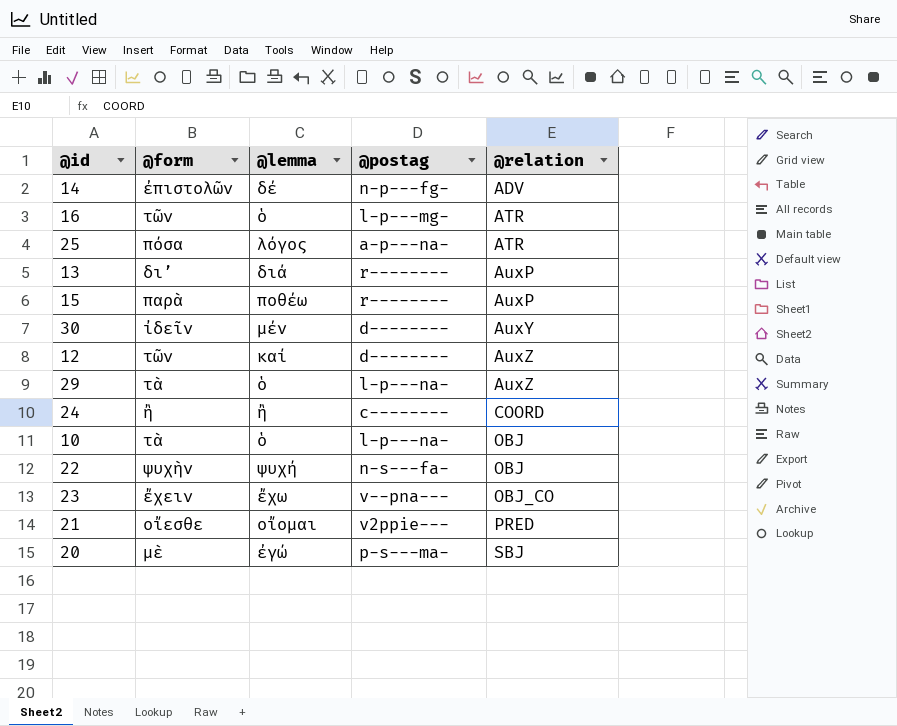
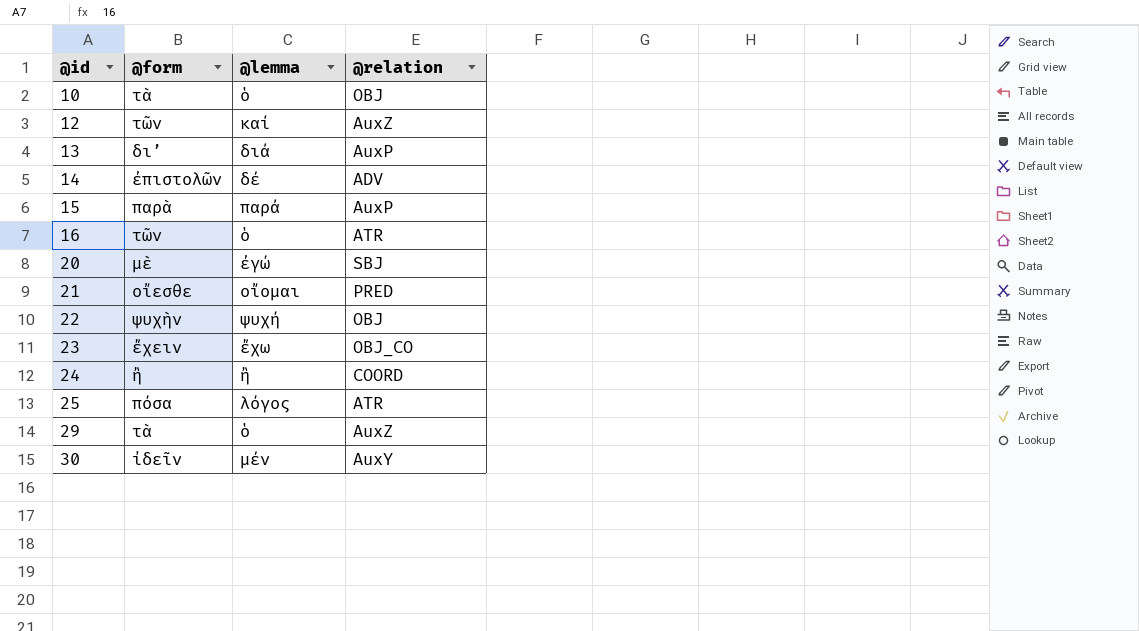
row order: @relation ascending -> @id ascending
column @postag | position: 4 -> none
15 | @lemma: ποθέω -> παρά

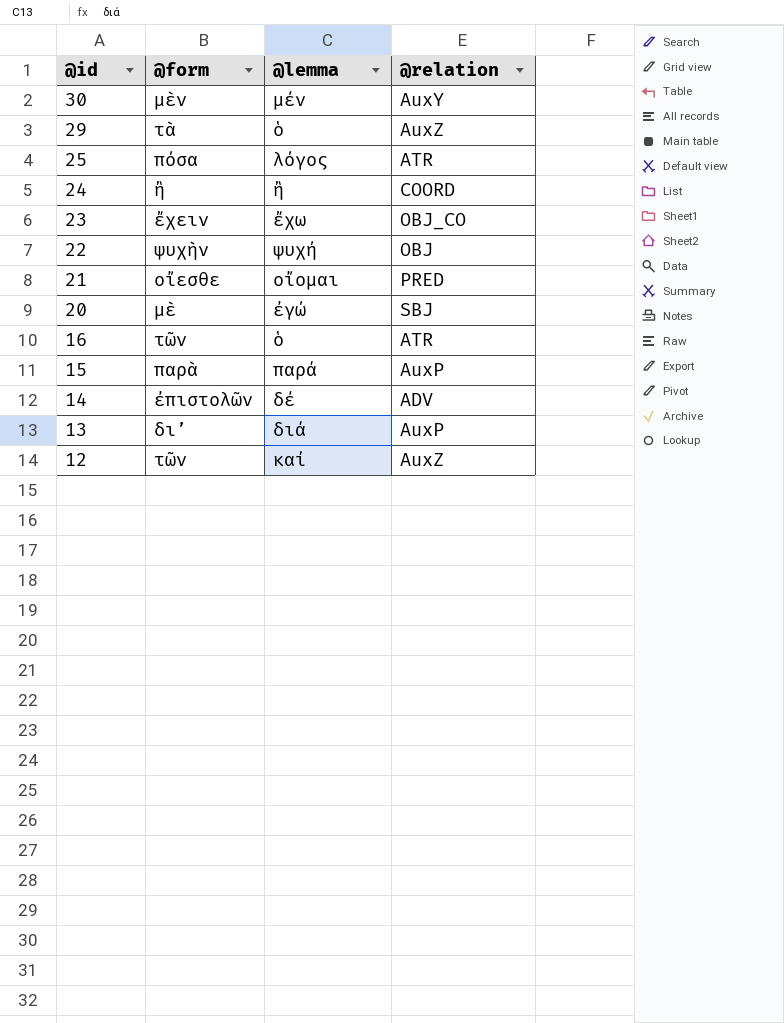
row order: @id ascending -> @id descending
row 10: τὰ | ὁ | OBJ -> none
30 | @form: ἰδεῖν -> μὲν

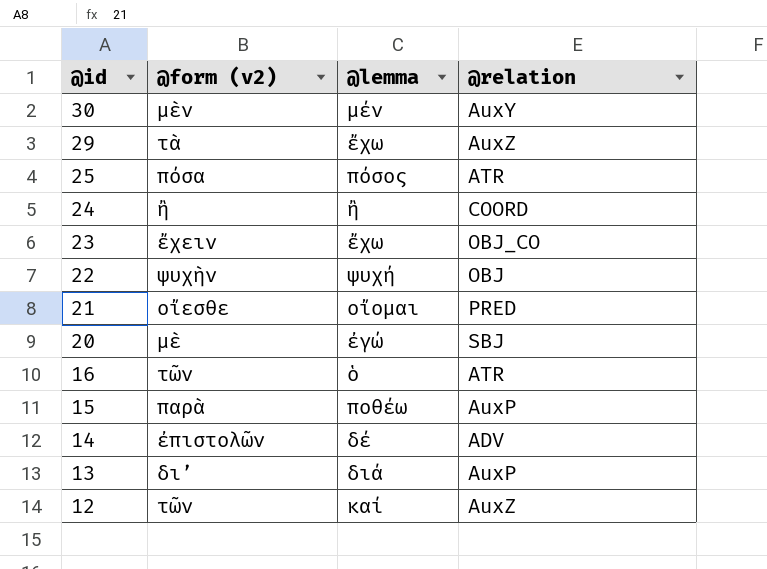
column name: @form -> @form (v2)
29 | @lemma: ὁ -> ἔχω
25 | @lemma: λόγος -> πόσος
15 | @lemma: παρά -> ποθέω

